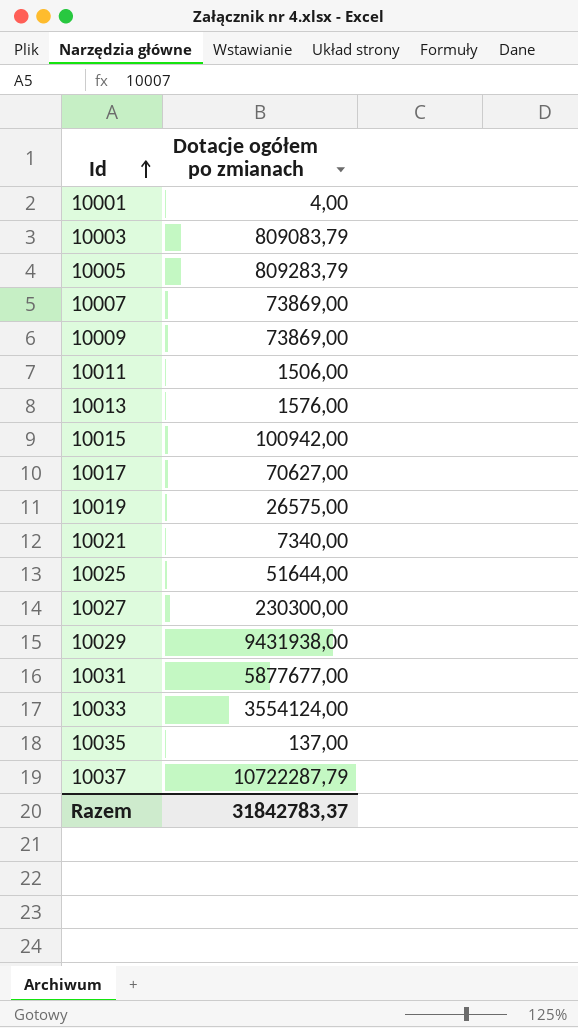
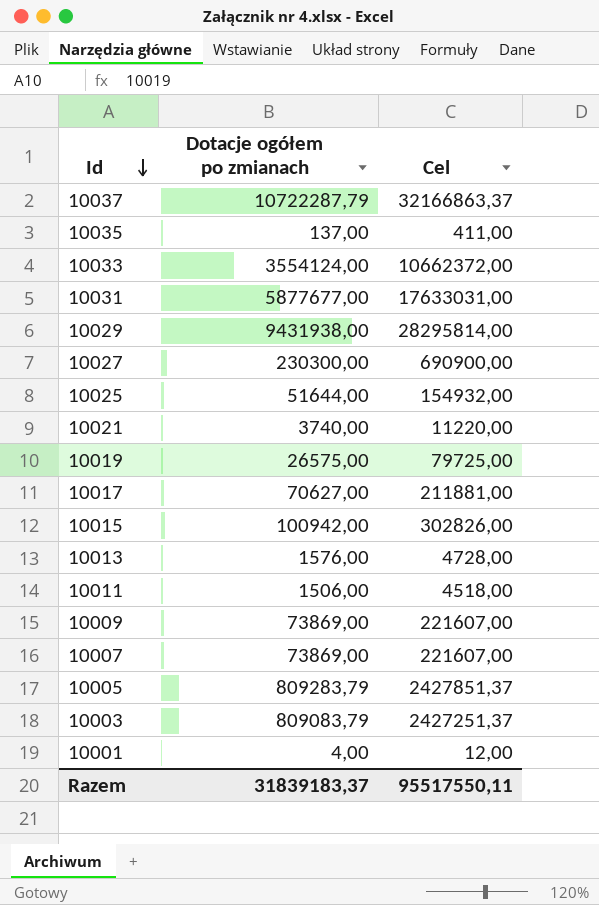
row order: Id ascending -> Id descending
column Cel | formula: none -> [Dotacje ogółem po zmianach] * 3
10021 | Dotacje ogółem po zmianach: 7340,00 -> 3740,00
Razem | Dotacje ogółem po zmianach: 31842783,37 -> 31839183,37

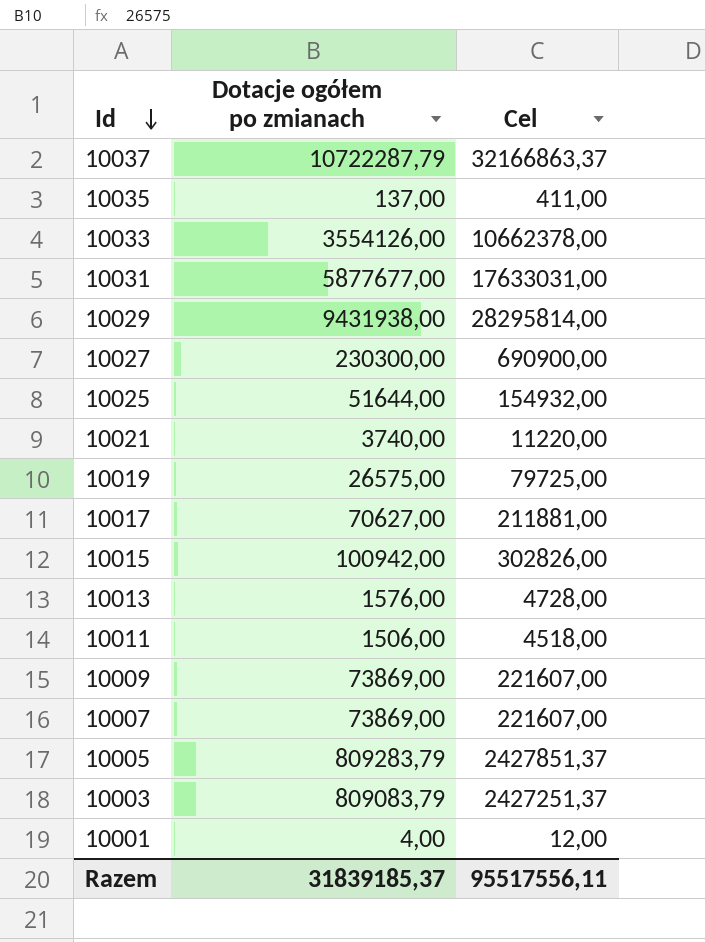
10033 | Dotacje ogółem po zmianach: 3554124,00 -> 3554126,00
10033 | Cel: 10662372,00 -> 10662378,00
Razem | Dotacje ogółem po zmianach: 31839183,37 -> 31839185,37
Razem | Cel: 95517550,11 -> 95517556,11

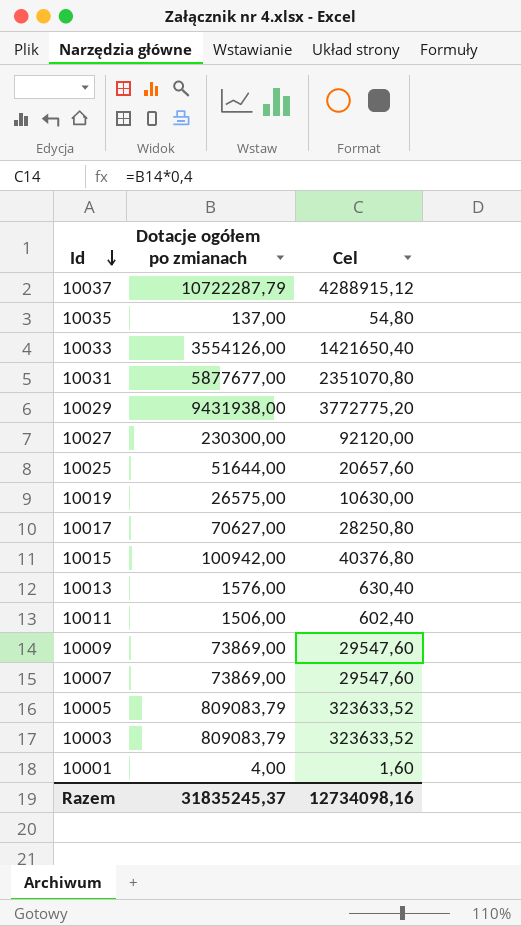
column Cel | formula: [Dotacje ogółem po zmianach] * 3 -> [Dotacje ogółem po zmianach] * 0,4
row 10021: 3740,00 | 11220,00 -> none
10005 | Dotacje ogółem po zmianach: 809283,79 -> 809083,79
Razem | Dotacje ogółem po zmianach: 31839185,37 -> 31835245,37
Razem | Cel: 95517556,11 -> 12734098,16

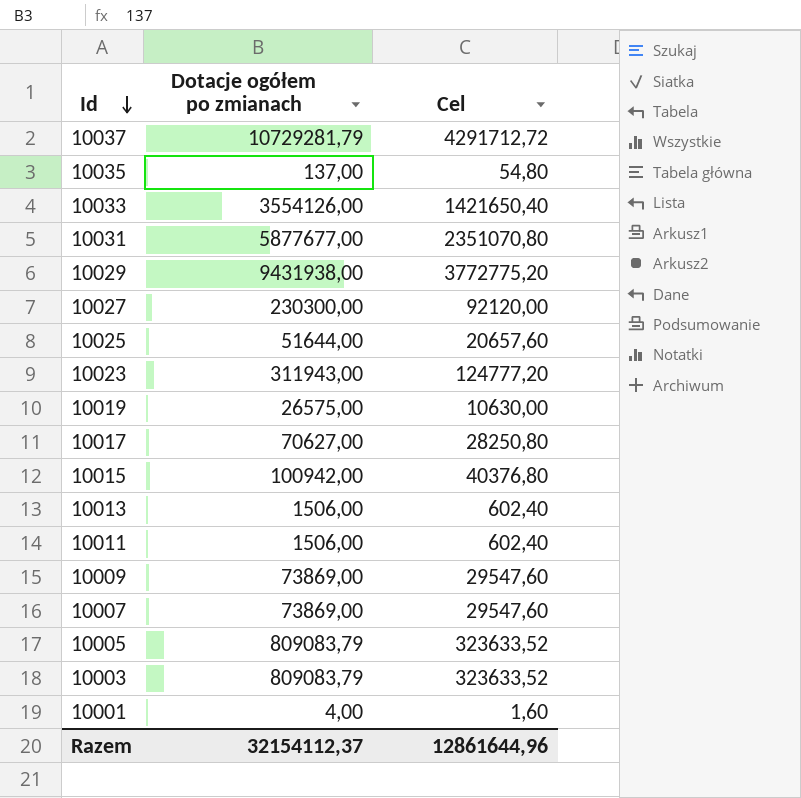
10037 | Dotacje ogółem po zmianach: 10722287,79 -> 10729281,79
10037 | Cel: 4288915,12 -> 4291712,72
row 10023: none -> 311943,00 | 124777,20
10013 | Dotacje ogółem po zmianach: 1576,00 -> 1506,00
10013 | Cel: 630,40 -> 602,40
Razem | Dotacje ogółem po zmianach: 31835245,37 -> 32154112,37
Razem | Cel: 12734098,16 -> 12861644,96

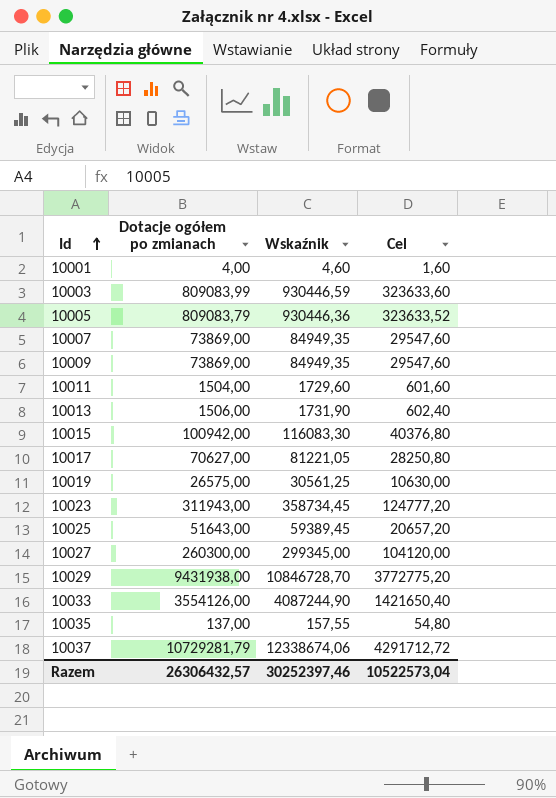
row order: Id descending -> Id ascending
column Wskaźnik | formula: none -> [Dotacje ogółem po zmianach] * 1,15
row 10031: 5877677,00 | 2351070,80 -> none
10003 | Dotacje ogółem po zmianach: 809083,79 -> 809083,99
10003 | Cel: 323633,52 -> 323633,60
10011 | Dotacje ogółem po zmianach: 1506,00 -> 1504,00
10011 | Cel: 602,40 -> 601,60
10025 | Dotacje ogółem po zmianach: 51644,00 -> 51643,00
10025 | Cel: 20657,60 -> 20657,20
10027 | Dotacje ogółem po zmianach: 230300,00 -> 260300,00
10027 | Cel: 92120,00 -> 104120,00
Razem | Dotacje ogółem po zmianach: 32154112,37 -> 26306432,57
Razem | Cel: 12861644,96 -> 10522573,04

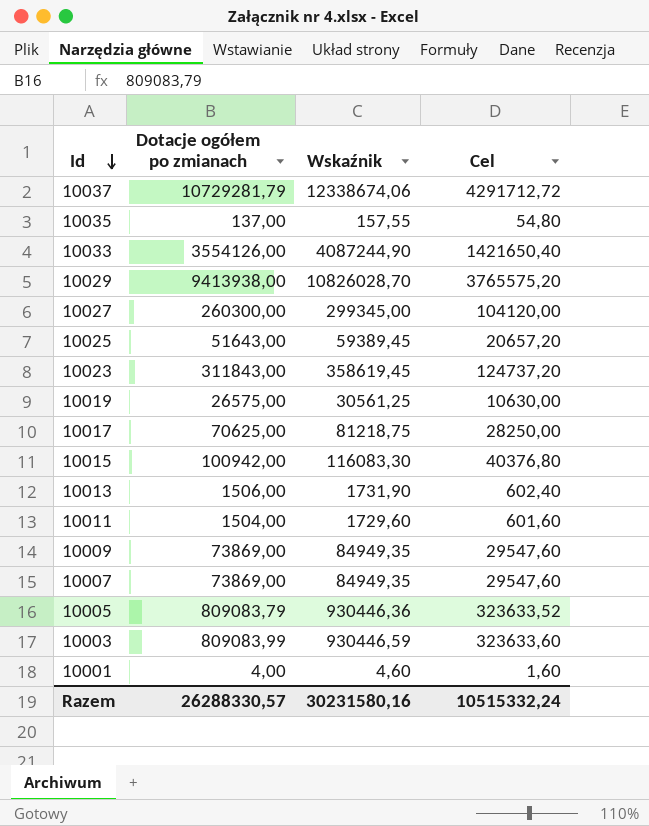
row order: Id ascending -> Id descending
10029 | Dotacje ogółem po zmianach: 9431938,00 -> 9413938,00
10029 | Wskaźnik: 10846728,70 -> 10826028,70
10029 | Cel: 3772775,20 -> 3765575,20
10023 | Dotacje ogółem po zmianach: 311943,00 -> 311843,00
10023 | Wskaźnik: 358734,45 -> 358619,45
10023 | Cel: 124777,20 -> 124737,20
10017 | Dotacje ogółem po zmianach: 70627,00 -> 70625,00
10017 | Wskaźnik: 81221,05 -> 81218,75
10017 | Cel: 28250,80 -> 28250,00
Razem | Dotacje ogółem po zmianach: 26306432,57 -> 26288330,57
Razem | Wskaźnik: 30252397,46 -> 30231580,16
Razem | Cel: 10522573,04 -> 10515332,24

